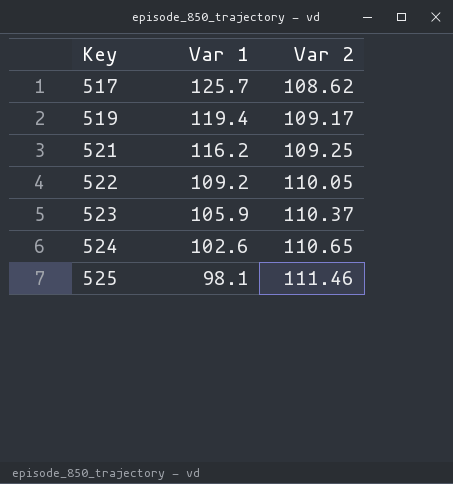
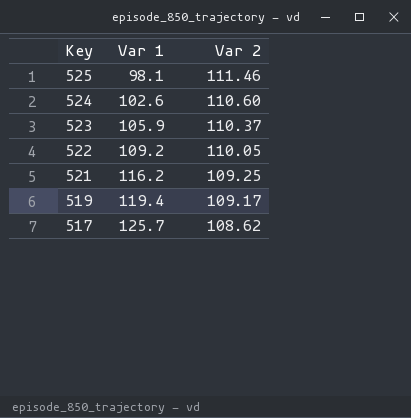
row order: Key ascending -> Key descending
524 | Var 2: 110.65 -> 110.60

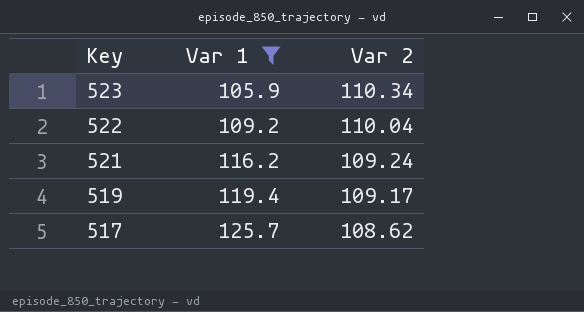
filter: none -> Var 1 >= 105.9
523 | Var 2: 110.37 -> 110.34
522 | Var 2: 110.05 -> 110.04
521 | Var 2: 109.25 -> 109.24

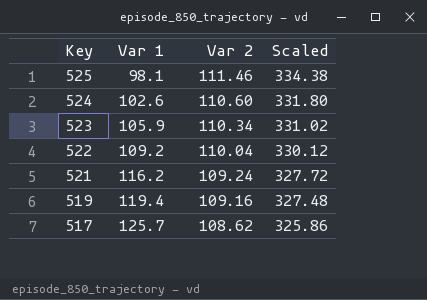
filter: Var 1 >= 105.9 -> none
column Scaled | formula: none -> [Var 2] * 3
519 | Var 2: 109.17 -> 109.16

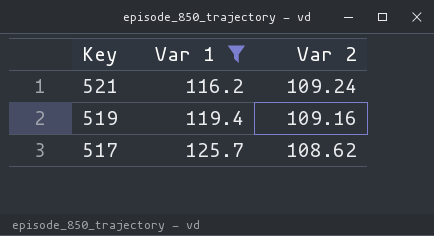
filter: none -> Var 1 >= 116.2
column Scaled | formula: [Var 2] * 3 -> none

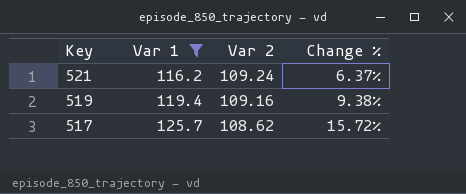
column Change % | formula: none -> ([Var 1] - [Var 2]) / [Var 2]

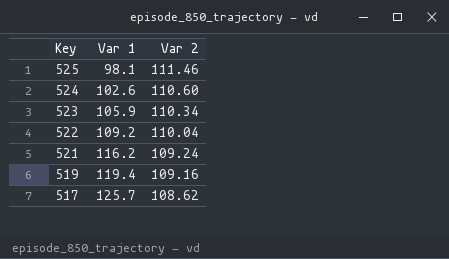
filter: Var 1 >= 116.2 -> none
column Change % | formula: ([Var 1] - [Var 2]) / [Var 2] -> none

